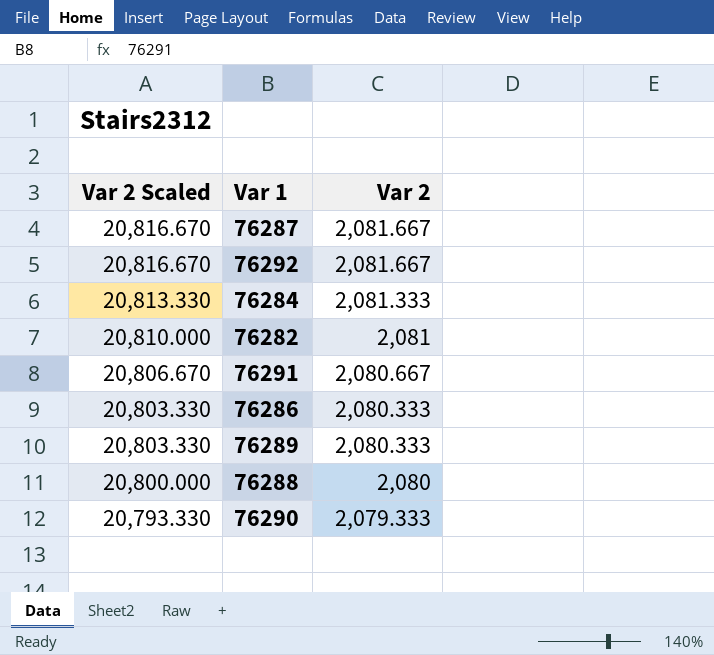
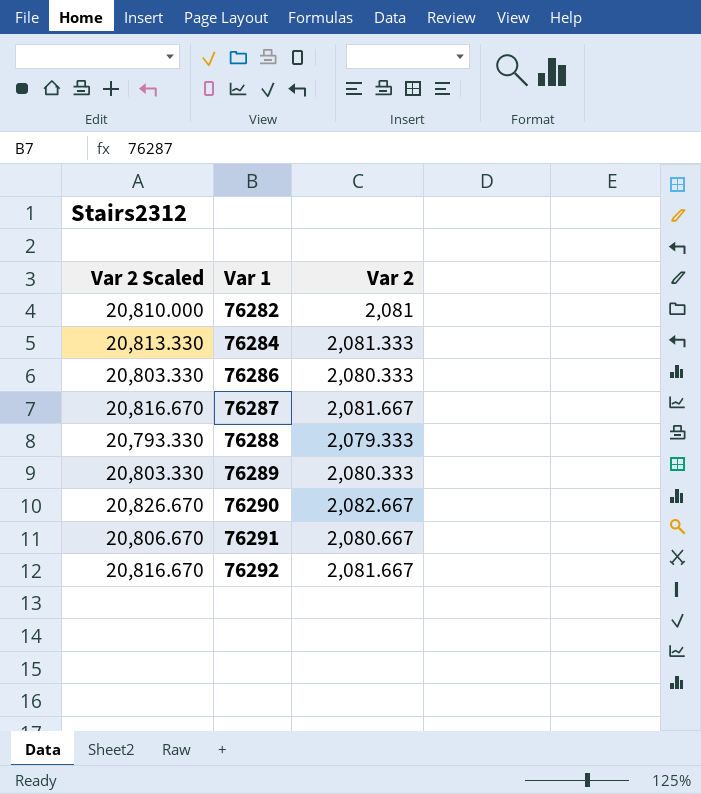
row order: Var 2 Scaled descending -> Var 1 ascending
76288 | Var 2 Scaled: 20,800.000 -> 20,793.330
76288 | Var 2: 2,080 -> 2,079.333
76290 | Var 2 Scaled: 20,793.330 -> 20,826.670
76290 | Var 2: 2,079.333 -> 2,082.667

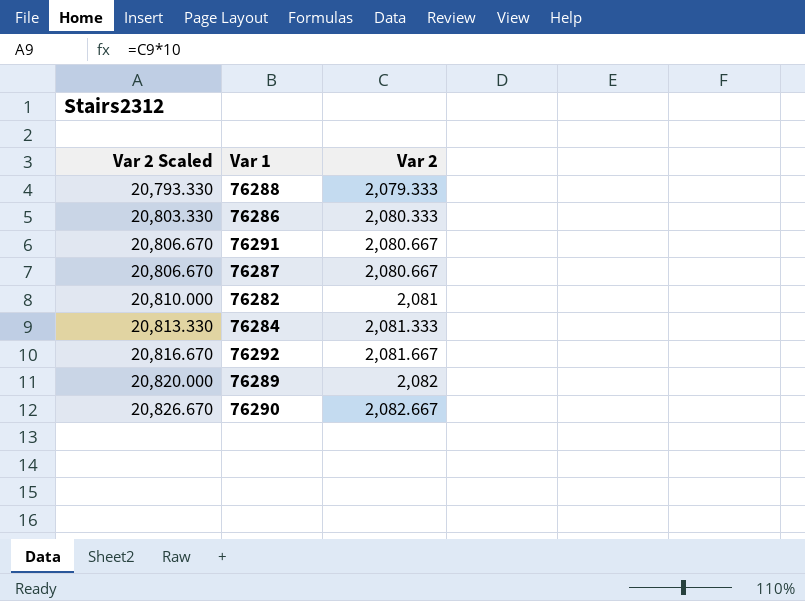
row order: Var 1 ascending -> Var 2 Scaled ascending
76287 | Var 2 Scaled: 20,816.670 -> 20,806.670
76287 | Var 2: 2,081.667 -> 2,080.667
76289 | Var 2 Scaled: 20,803.330 -> 20,820.000
76289 | Var 2: 2,080.333 -> 2,082

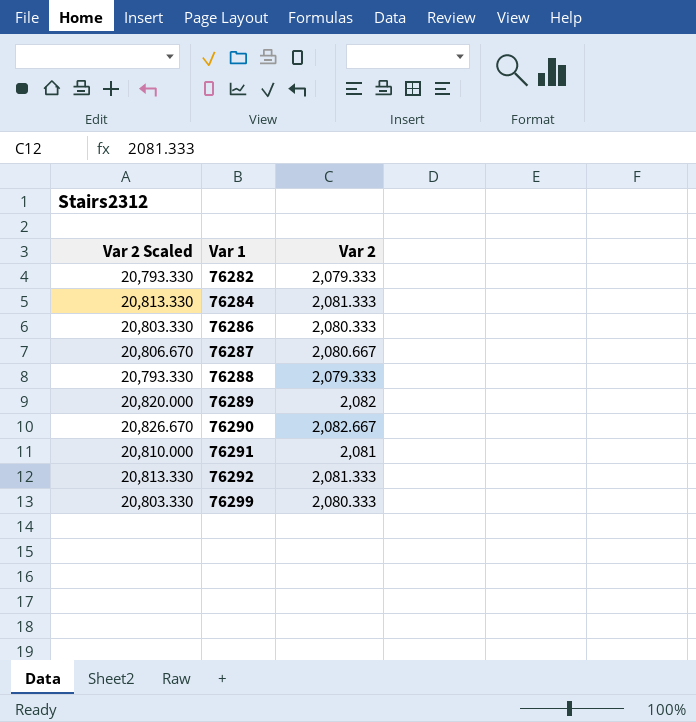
row order: Var 2 Scaled ascending -> Var 1 ascending
76282 | Var 2 Scaled: 20,810.000 -> 20,793.330
76282 | Var 2: 2,081 -> 2,079.333
76291 | Var 2 Scaled: 20,806.670 -> 20,810.000
76291 | Var 2: 2,080.667 -> 2,081
76292 | Var 2 Scaled: 20,816.670 -> 20,813.330
76292 | Var 2: 2,081.667 -> 2,081.333
row 76299: none -> 20,803.330 | 2,080.333

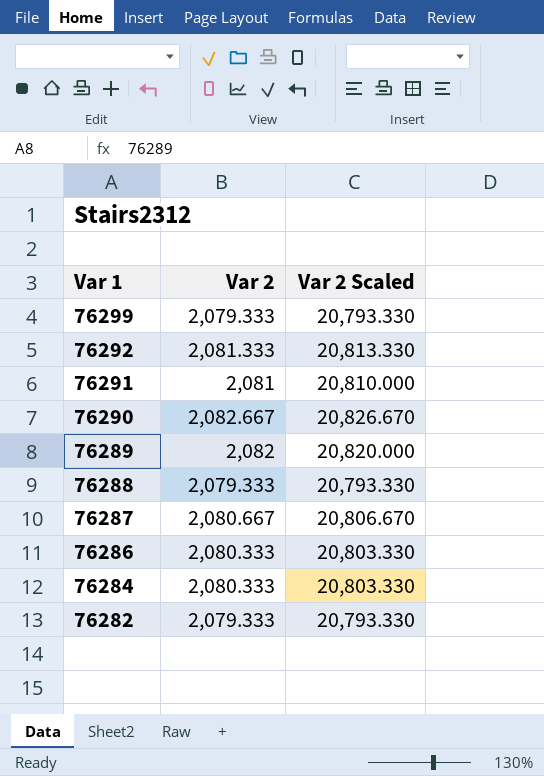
row order: Var 1 ascending -> Var 1 descending
column Var 2 Scaled | position: 1 -> 3
76299 | Var 2: 2,080.333 -> 2,079.333
76299 | Var 2 Scaled: 20,803.330 -> 20,793.330
76284 | Var 2: 2,081.333 -> 2,080.333
76284 | Var 2 Scaled: 20,813.330 -> 20,803.330

